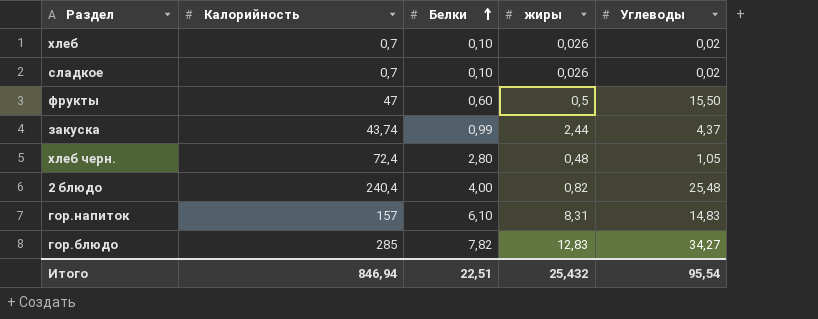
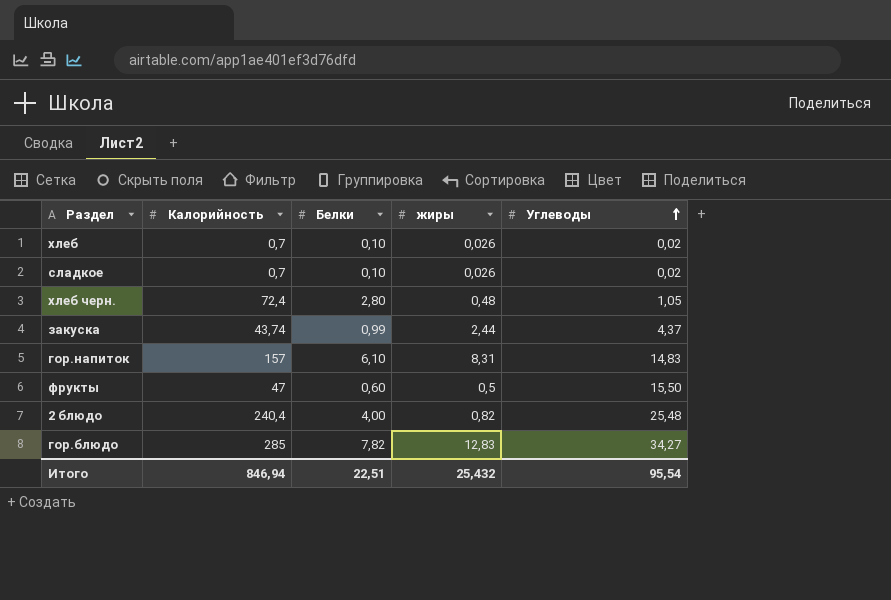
row order: Белки ascending -> Углеводы ascending

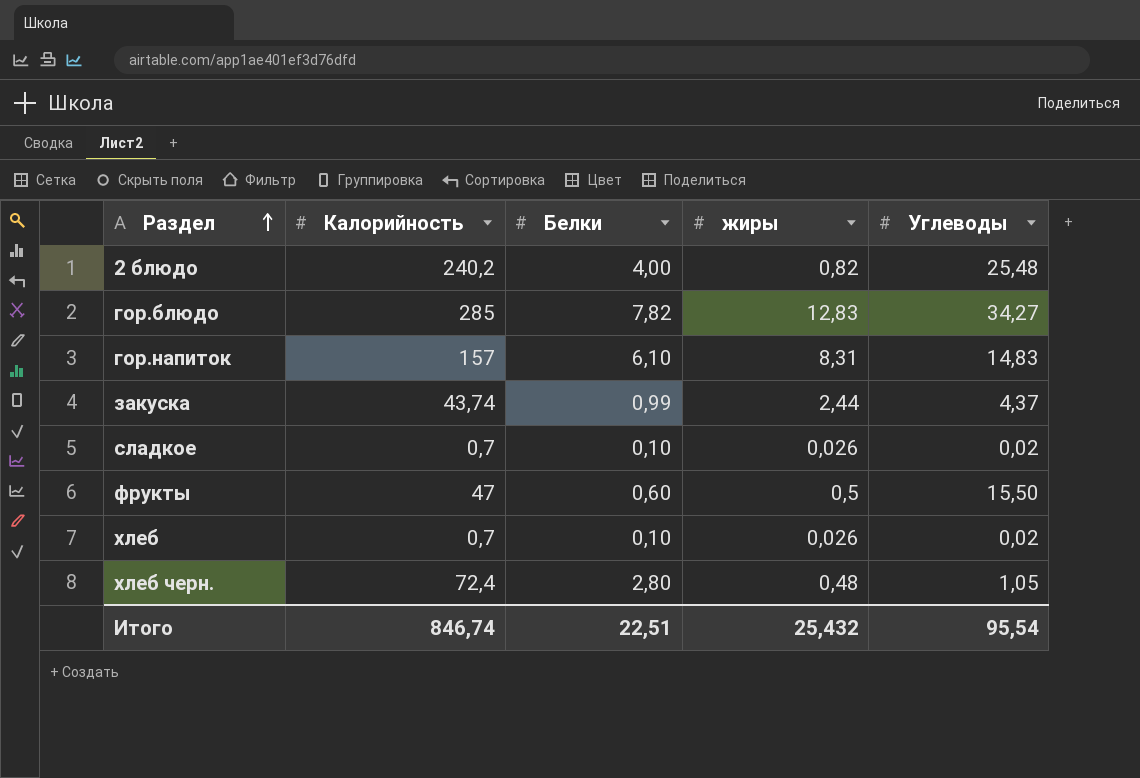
row order: Углеводы ascending -> Раздел ascending
2 блюдо | Калорийность: 240,4 -> 240,2
Итого | Калорийность: 846,94 -> 846,74

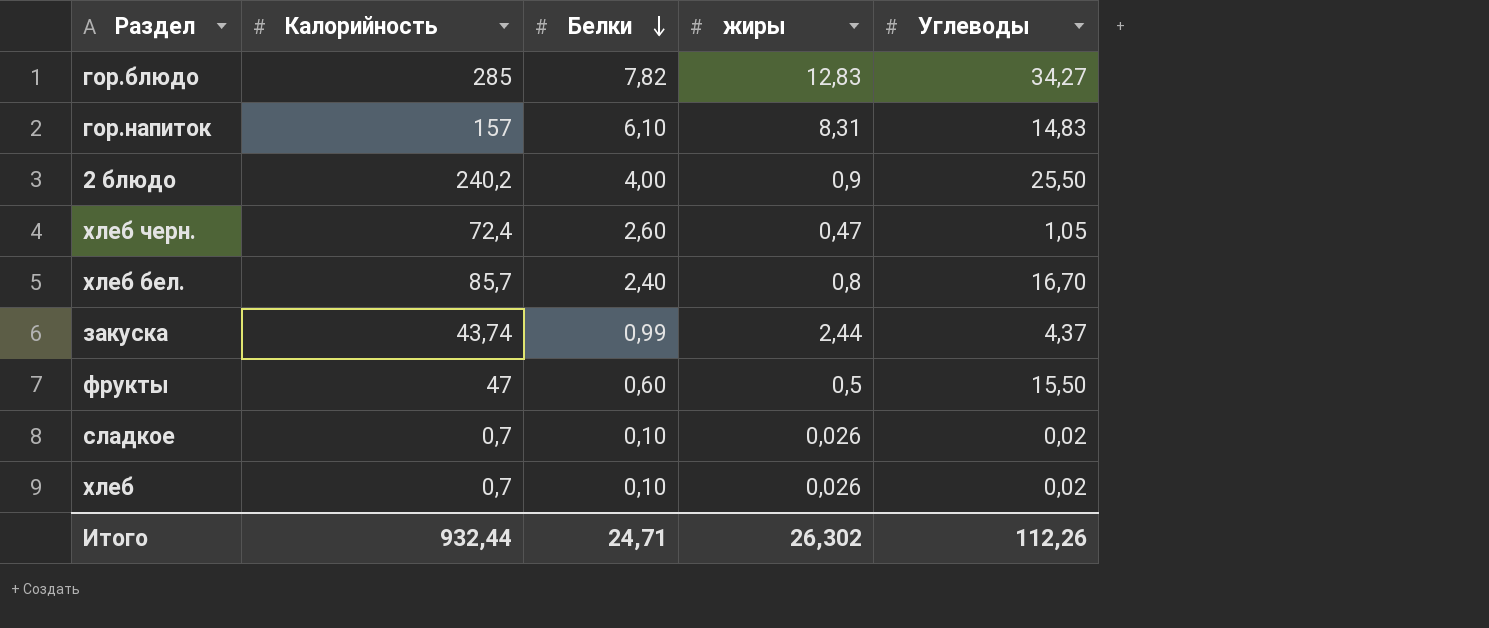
row order: Раздел ascending -> Белки descending
2 блюдо | жиры: 0,82 -> 0,9
2 блюдо | Углеводы: 25,48 -> 25,50
хлеб черн. | Белки: 2,80 -> 2,60
хлеб черн. | жиры: 0,48 -> 0,47
row хлеб бел.: none -> 85,7 | 2,40 | 0,8 | 16,70
Итого | Калорийность: 846,74 -> 932,44
Итого | Белки: 22,51 -> 24,71
Итого | жиры: 25,432 -> 26,302
Итого | Углеводы: 95,54 -> 112,26

